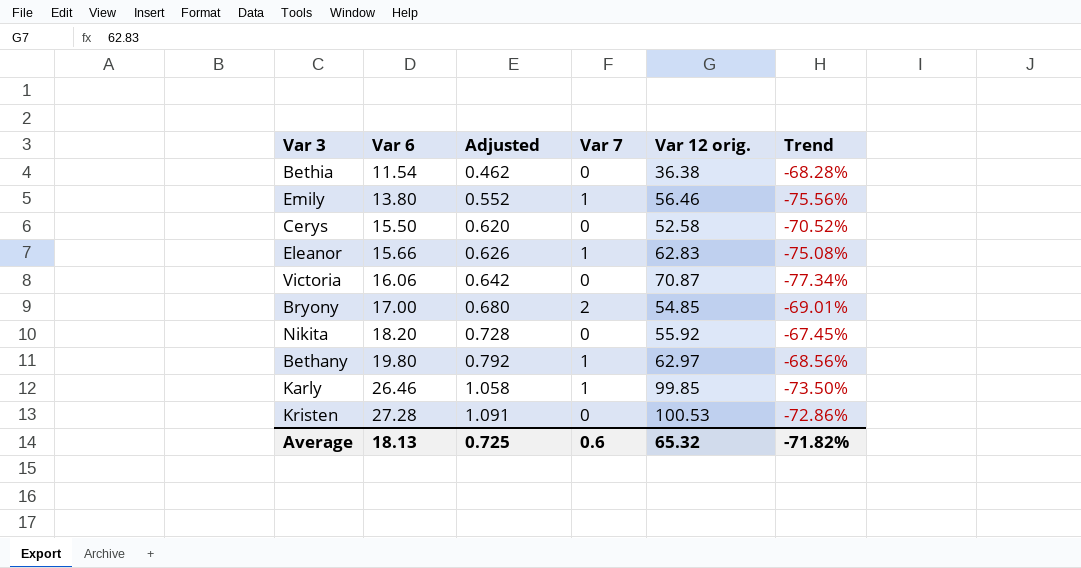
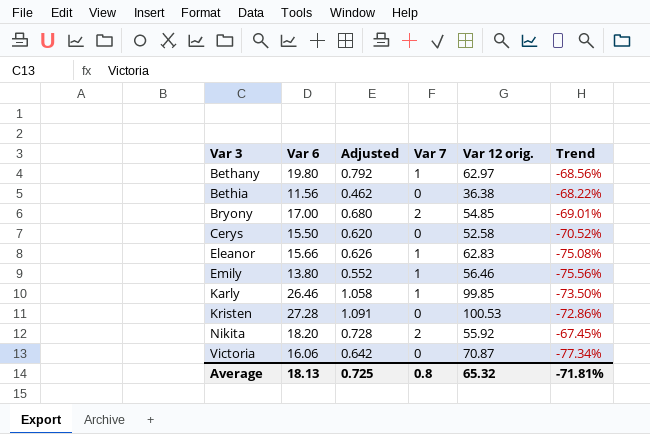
row order: Var 6 ascending -> Var 3 ascending
Bethia | Var 6: 11.54 -> 11.56
Bethia | Trend: -68.28% -> -68.22%
Nikita | Var 7: 0 -> 2
Average | Var 7: 0.6 -> 0.8
Average | Trend: -71.82% -> -71.81%

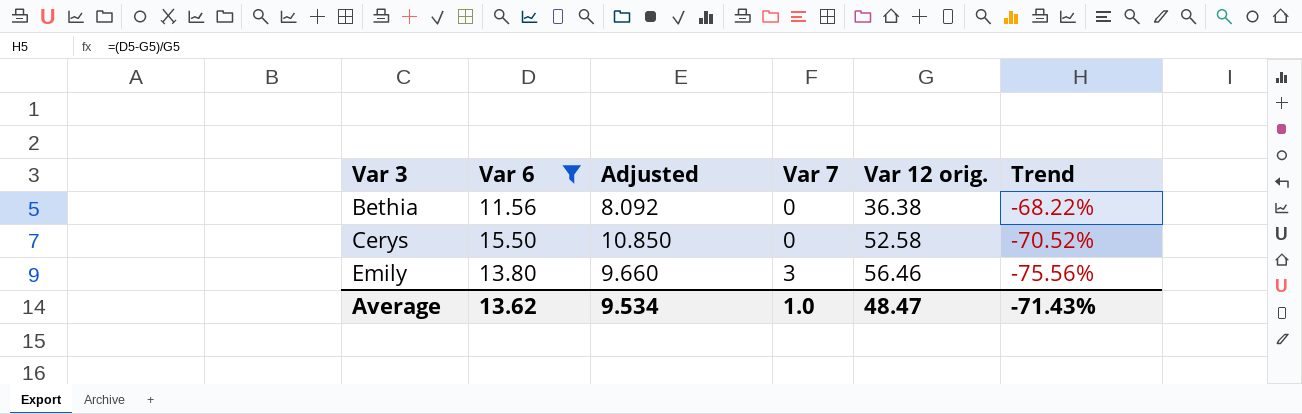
filter: none -> Var 6 <= 15.50
column Adjusted | formula: [Var 6] * 0.04 -> [Var 6] * 0.7
Emily | Var 7: 1 -> 3
Average | Var 6: 18.13 -> 13.62
Average | Adjusted: 0.725 -> 9.534
Average | Var 7: 0.8 -> 1.0
Average | Var 12 orig.: 65.32 -> 48.47
Average | Trend: -71.81% -> -71.43%

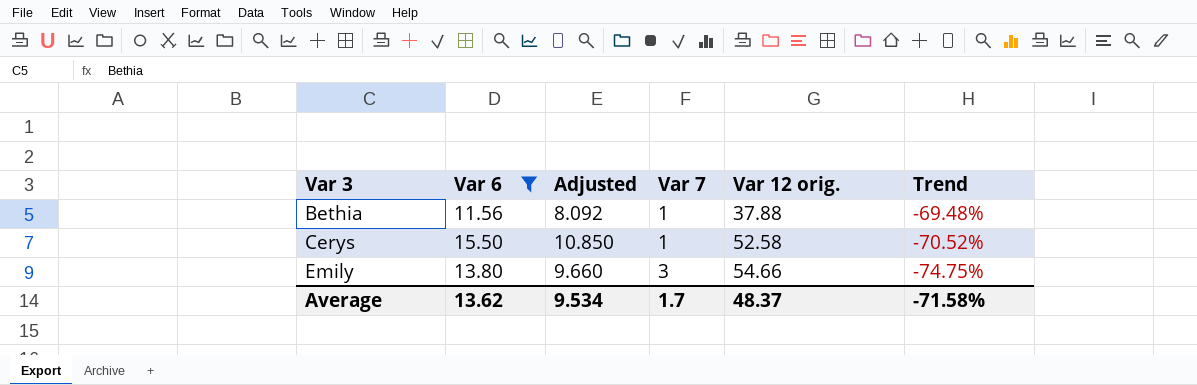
Bethia | Var 7: 0 -> 1
Bethia | Var 12 orig.: 36.38 -> 37.88
Bethia | Trend: -68.22% -> -69.48%
Cerys | Var 7: 0 -> 1
Emily | Var 12 orig.: 56.46 -> 54.66
Emily | Trend: -75.56% -> -74.75%
Average | Var 7: 1.0 -> 1.7
Average | Var 12 orig.: 48.47 -> 48.37
Average | Trend: -71.43% -> -71.58%

